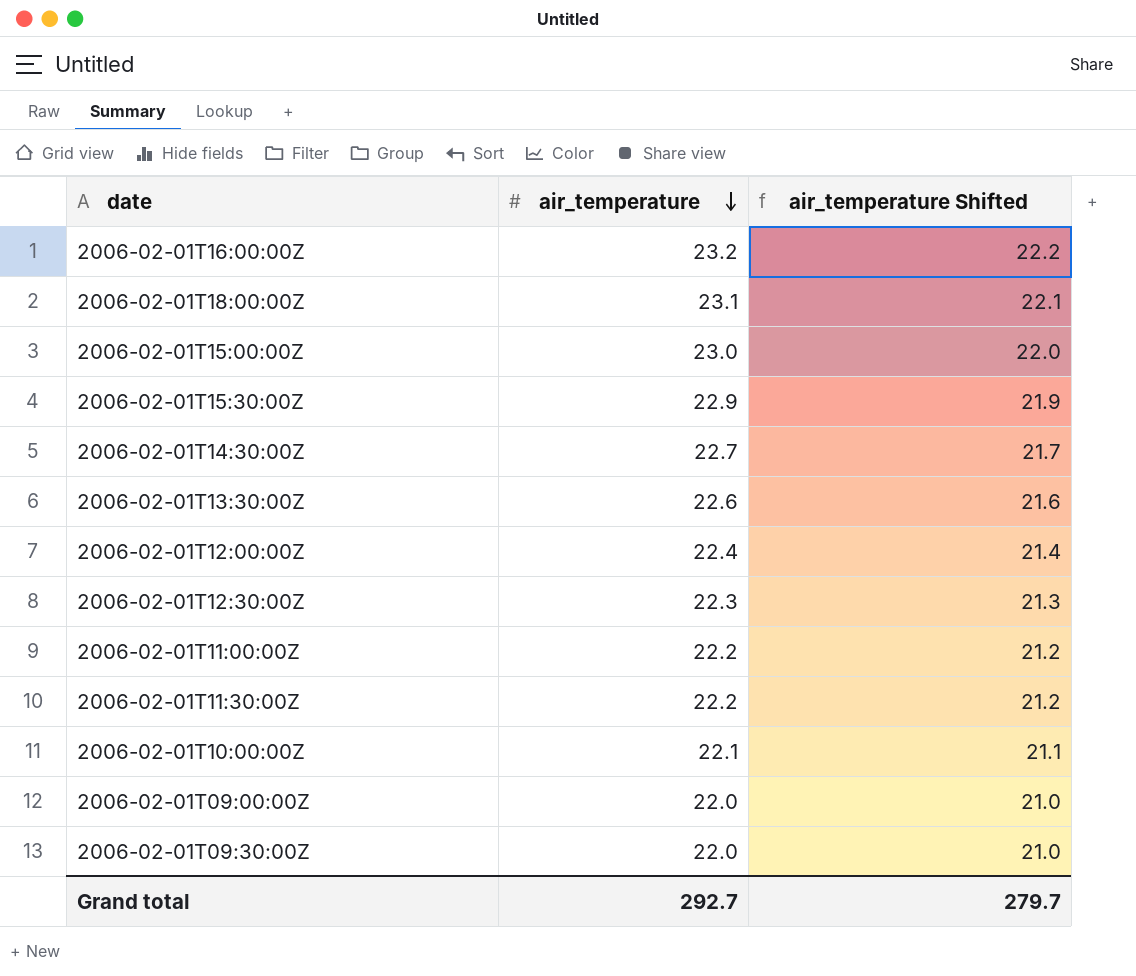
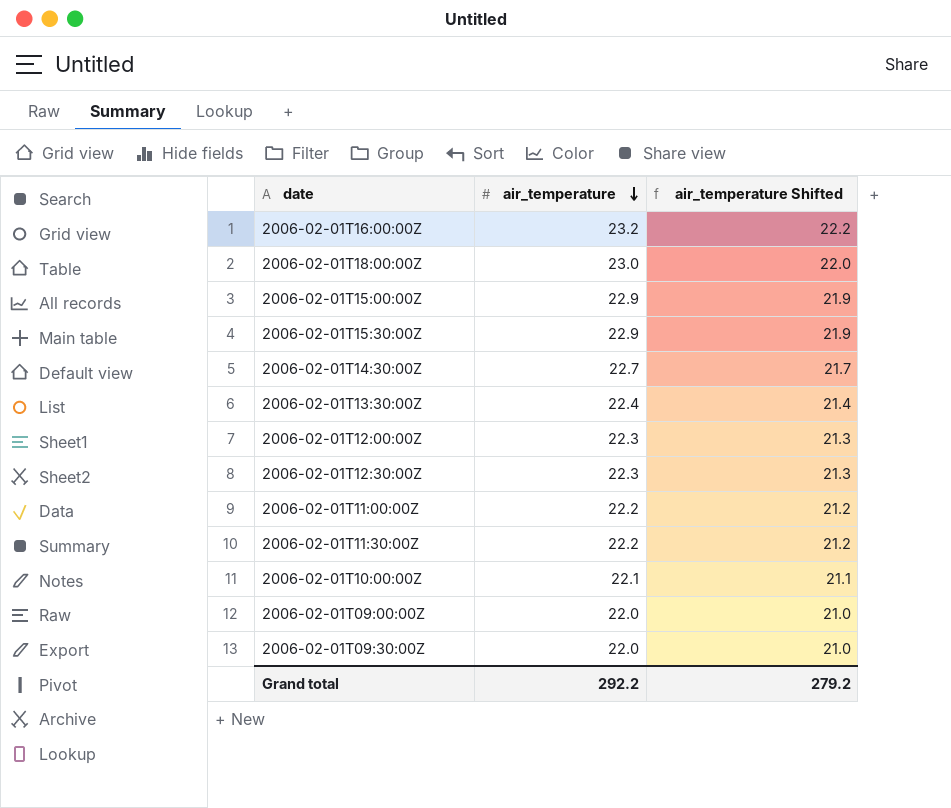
2006-02-01T18:00:00Z | air_temperature: 23.1 -> 23.0
2006-02-01T18:00:00Z | air_temperature Shifted: 22.1 -> 22.0
2006-02-01T15:00:00Z | air_temperature: 23.0 -> 22.9
2006-02-01T15:00:00Z | air_temperature Shifted: 22.0 -> 21.9
2006-02-01T13:30:00Z | air_temperature: 22.6 -> 22.4
2006-02-01T13:30:00Z | air_temperature Shifted: 21.6 -> 21.4
2006-02-01T12:00:00Z | air_temperature: 22.4 -> 22.3
2006-02-01T12:00:00Z | air_temperature Shifted: 21.4 -> 21.3
Grand total | air_temperature: 292.7 -> 292.2
Grand total | air_temperature Shifted: 279.7 -> 279.2

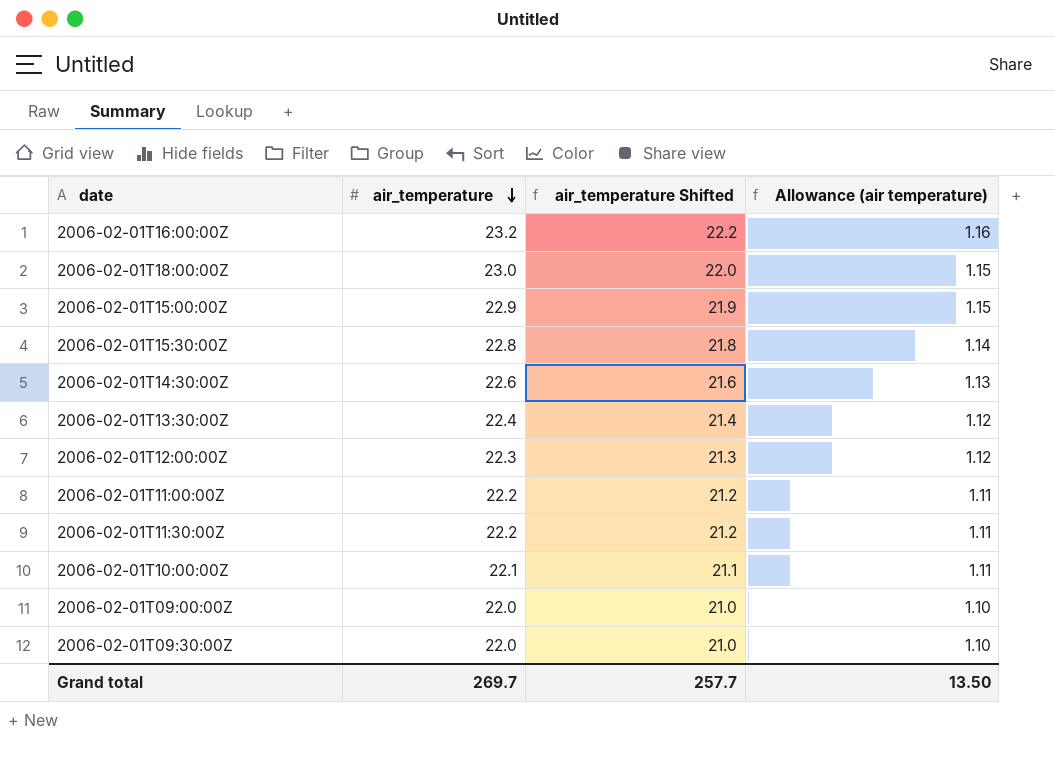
column Allowance (air temperature) | formula: none -> [air_temperature] * 0.05
row 2006-02-01T12:30:00Z: 22.3 | 21.3 -> none
2006-02-01T15:30:00Z | air_temperature: 22.9 -> 22.8
2006-02-01T15:30:00Z | air_temperature Shifted: 21.9 -> 21.8
2006-02-01T14:30:00Z | air_temperature: 22.7 -> 22.6
2006-02-01T14:30:00Z | air_temperature Shifted: 21.7 -> 21.6
Grand total | air_temperature: 292.2 -> 269.7
Grand total | air_temperature Shifted: 279.2 -> 257.7

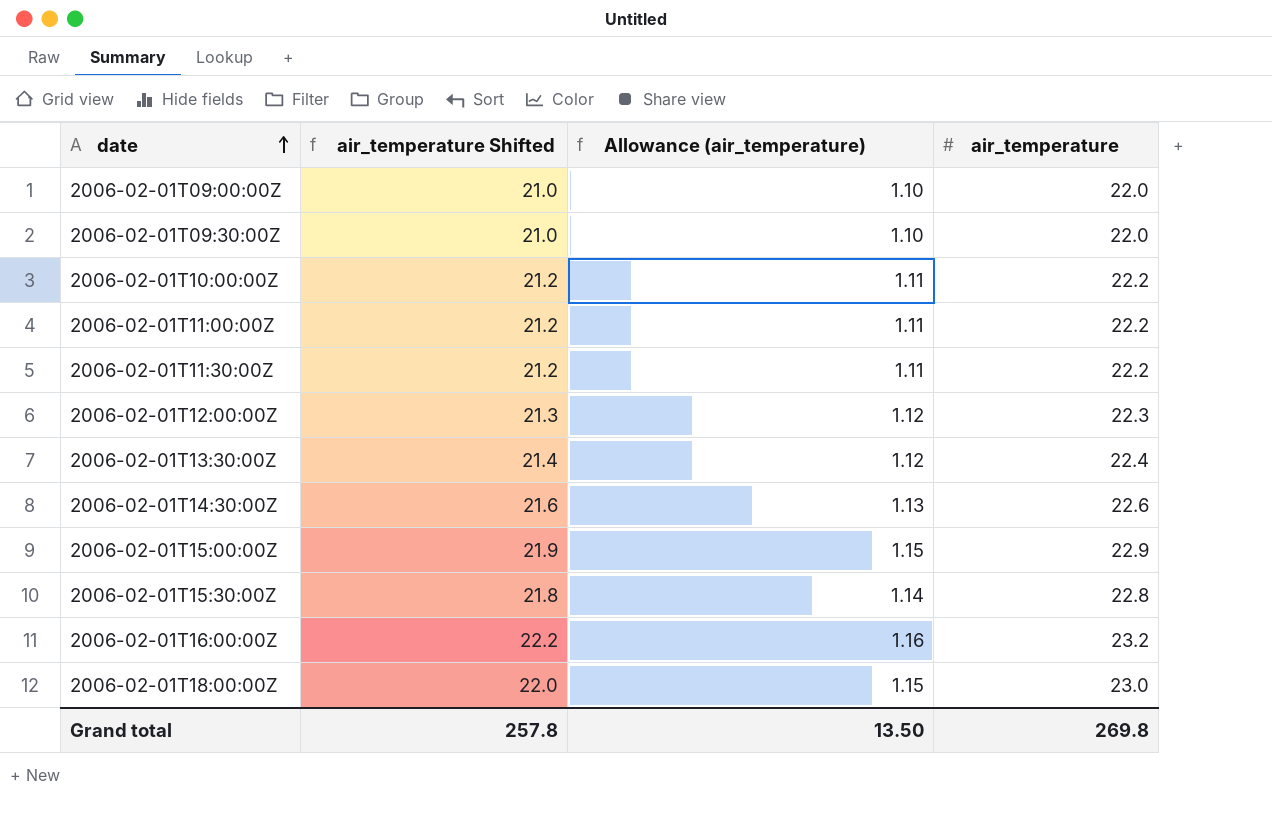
row order: air_temperature descending -> date ascending
column name: Allowance (air temperature) -> Allowance (air_temperature)
column air_temperature | position: 2 -> 4
2006-02-01T10:00:00Z | air_temperature Shifted: 21.1 -> 21.2
2006-02-01T10:00:00Z | air_temperature: 22.1 -> 22.2
Grand total | air_temperature Shifted: 257.7 -> 257.8
Grand total | air_temperature: 269.7 -> 269.8

